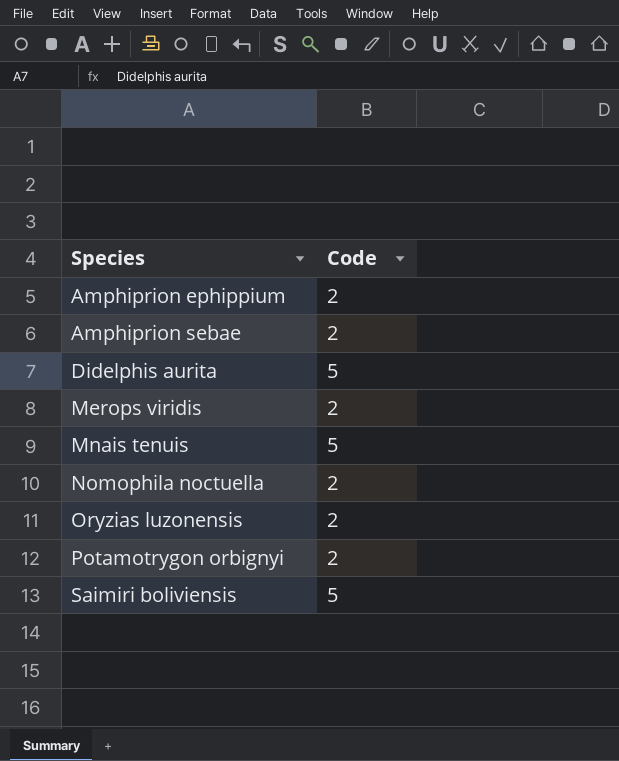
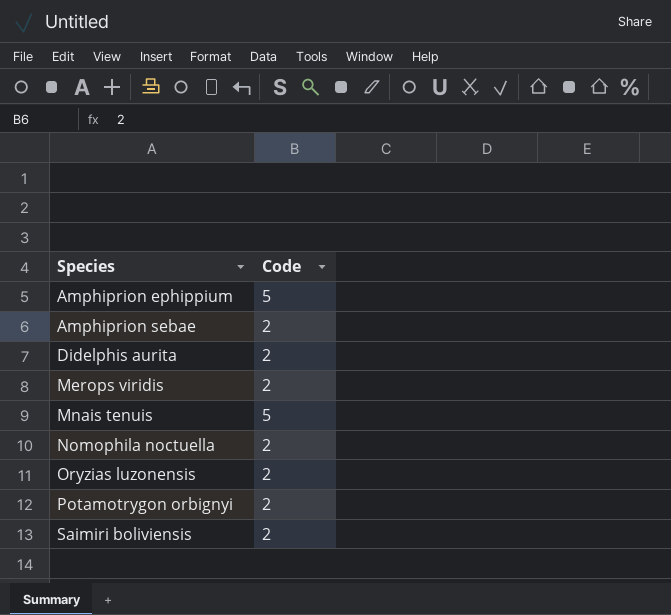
Amphiprion ephippium | Code: 2 -> 5
Didelphis aurita | Code: 5 -> 2
Saimiri boliviensis | Code: 5 -> 2

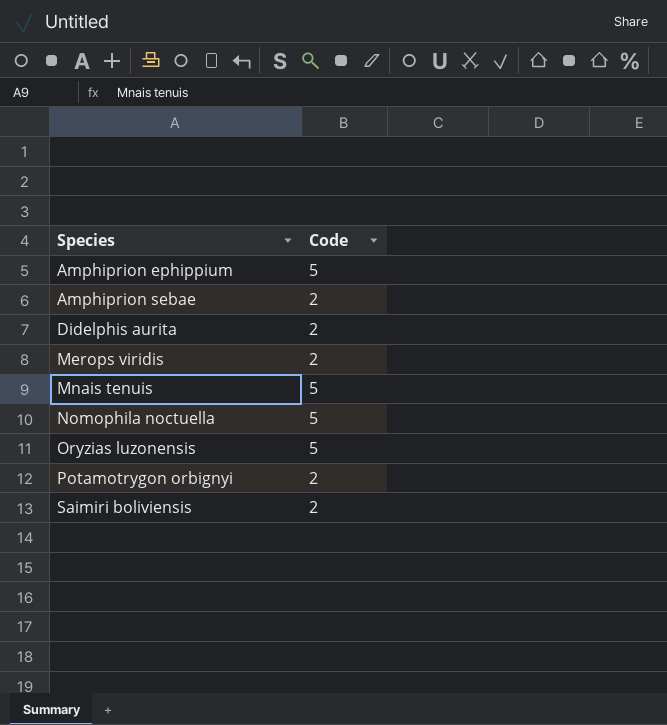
Nomophila noctuella | Code: 2 -> 5
Oryzias luzonensis | Code: 2 -> 5

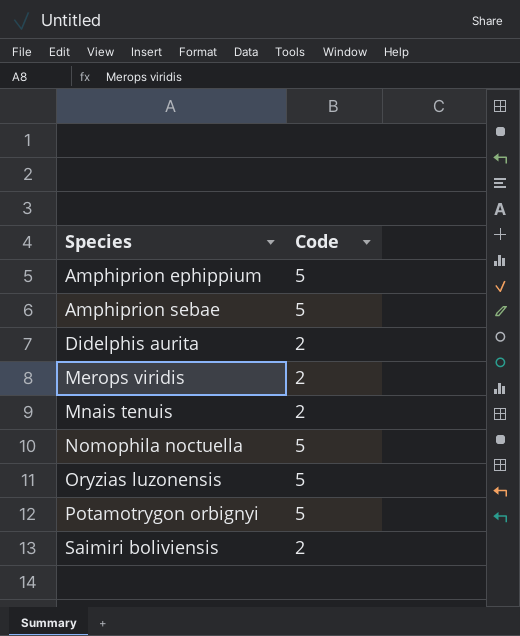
Amphiprion sebae | Code: 2 -> 5
Mnais tenuis | Code: 5 -> 2
Potamotrygon orbignyi | Code: 2 -> 5

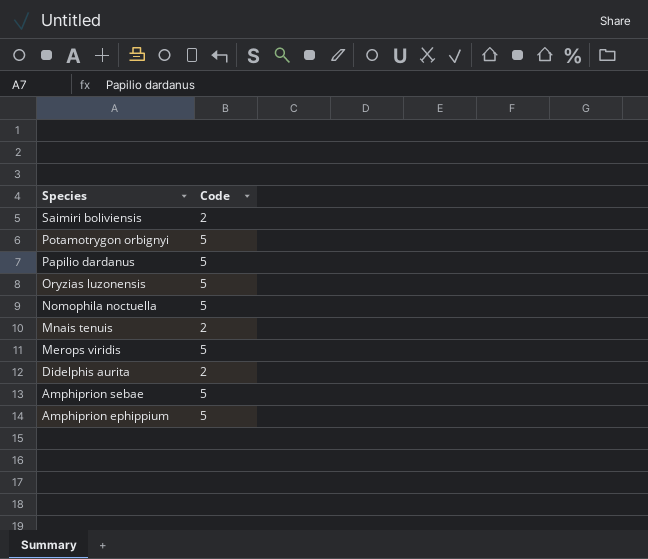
row order: Species ascending -> Species descending
row Papilio dardanus: none -> 5
Merops viridis | Code: 2 -> 5

